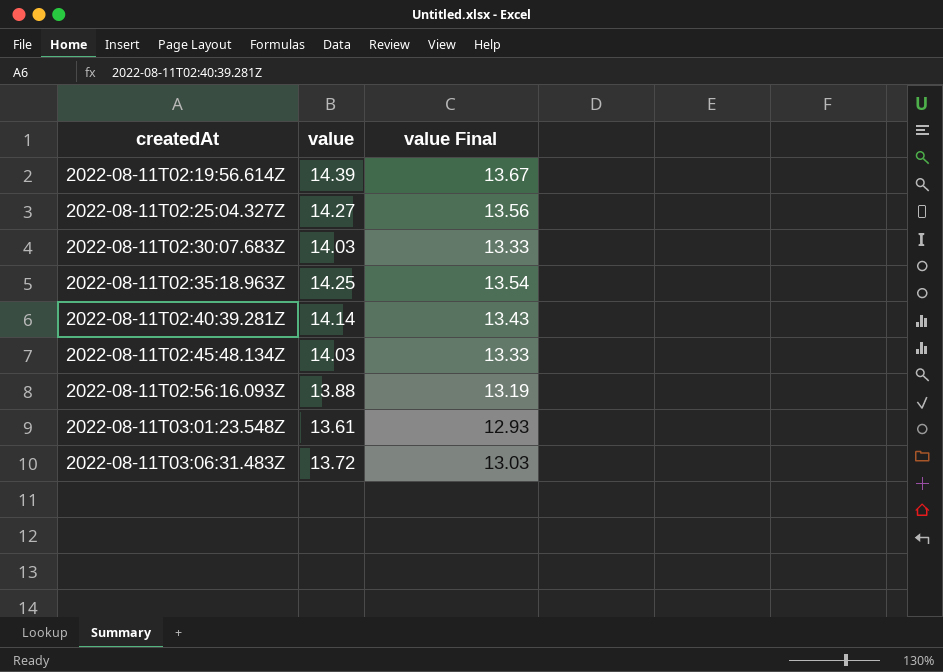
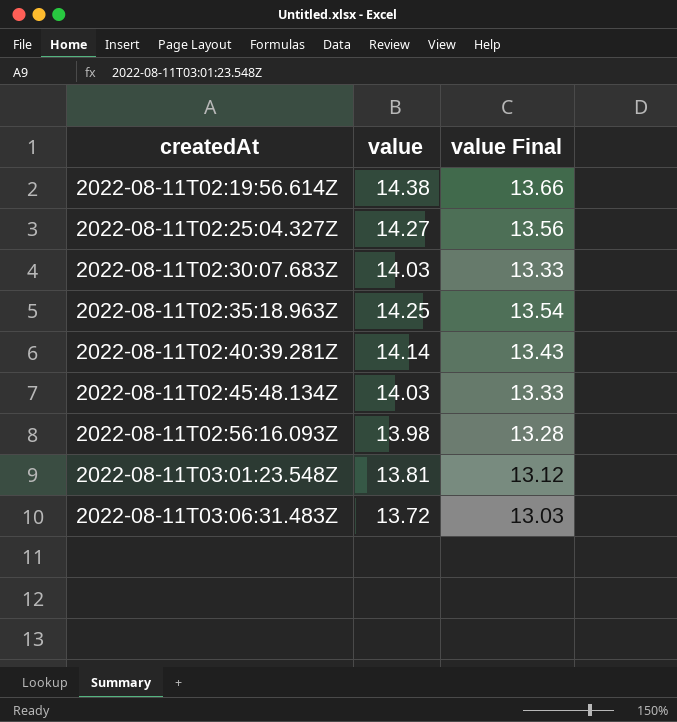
2022-08-11T02:19:56.614Z | value: 14.39 -> 14.38
2022-08-11T02:19:56.614Z | value Final: 13.67 -> 13.66
2022-08-11T02:56:16.093Z | value: 13.88 -> 13.98
2022-08-11T02:56:16.093Z | value Final: 13.19 -> 13.28
2022-08-11T03:01:23.548Z | value: 13.61 -> 13.81
2022-08-11T03:01:23.548Z | value Final: 12.93 -> 13.12

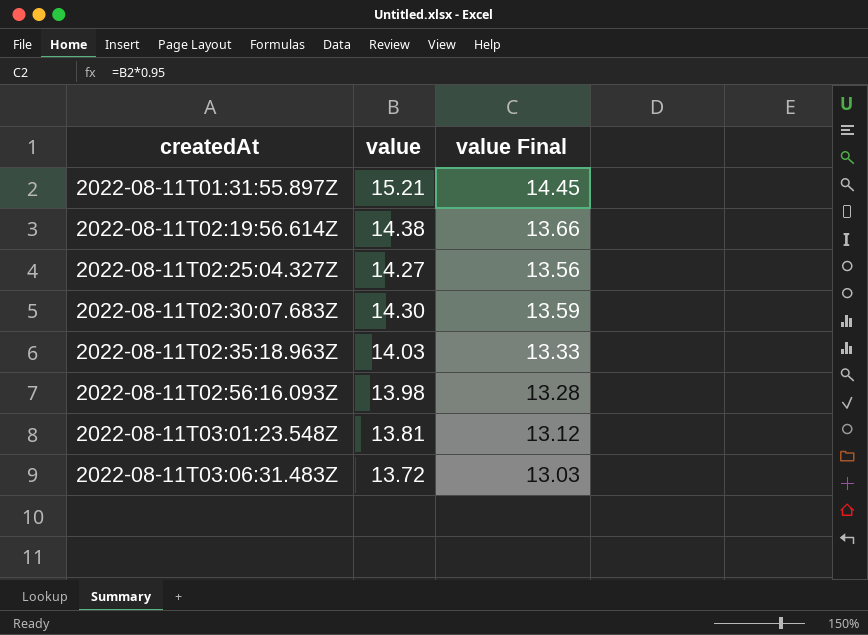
row 2022-08-11T02:40:39.281Z: 14.14 | 13.43 -> none
row 2022-08-11T02:45:48.134Z: 14.03 | 13.33 -> none
row 2022-08-11T01:31:55.897Z: none -> 15.21 | 14.45
2022-08-11T02:30:07.683Z | value: 14.03 -> 14.30
2022-08-11T02:30:07.683Z | value Final: 13.33 -> 13.59
2022-08-11T02:35:18.963Z | value: 14.25 -> 14.03
2022-08-11T02:35:18.963Z | value Final: 13.54 -> 13.33

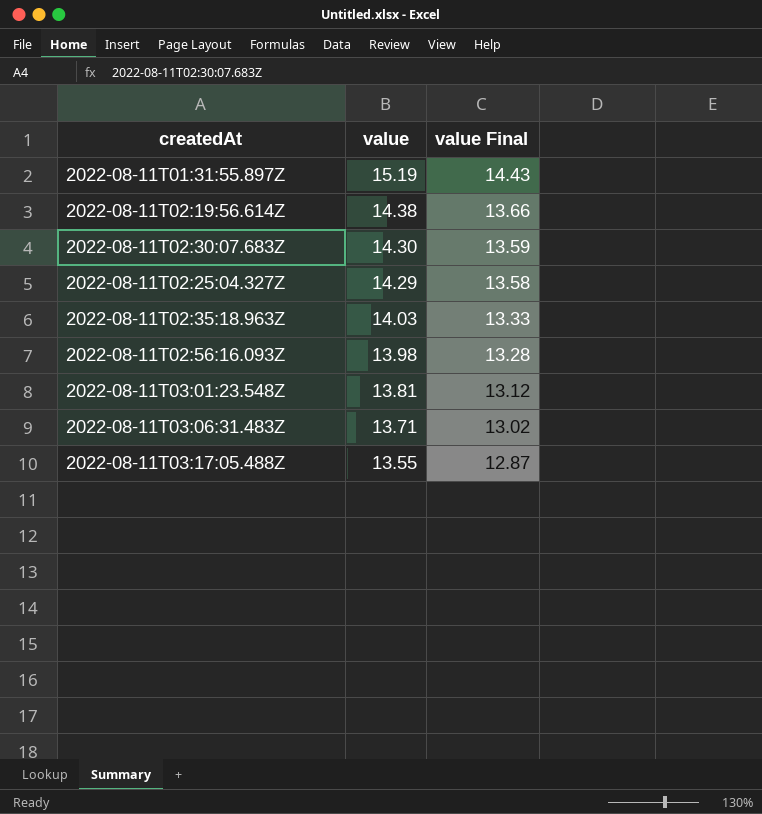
row order: createdAt ascending -> value descending
2022-08-11T01:31:55.897Z | value: 15.21 -> 15.19
2022-08-11T01:31:55.897Z | value Final: 14.45 -> 14.43
2022-08-11T02:25:04.327Z | value: 14.27 -> 14.29
2022-08-11T02:25:04.327Z | value Final: 13.56 -> 13.58
2022-08-11T03:06:31.483Z | value: 13.72 -> 13.71
2022-08-11T03:06:31.483Z | value Final: 13.03 -> 13.02
row 2022-08-11T03:17:05.488Z: none -> 13.55 | 12.87

